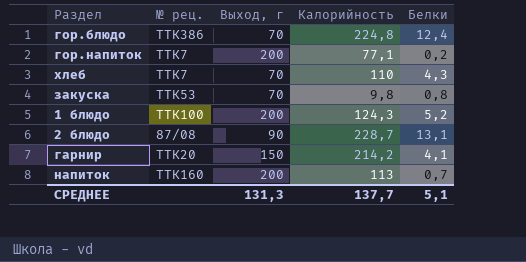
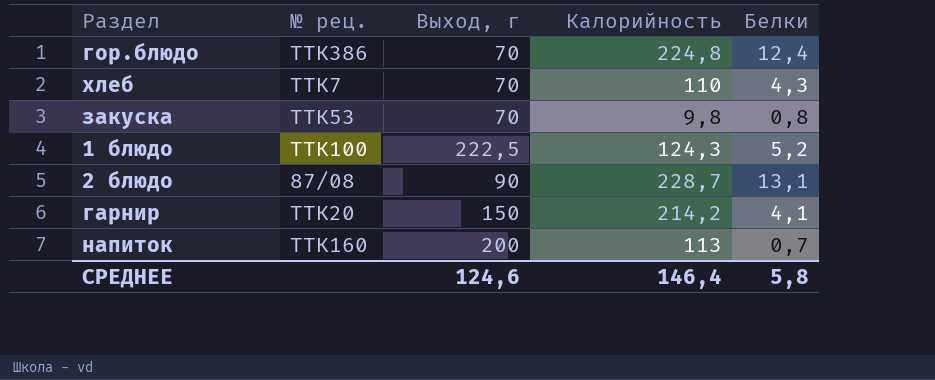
row гор.напиток: ТТК7 | 200 | 77,1 | 0,2 -> none
1 блюдо | Выход, г: 200 -> 222,5
СРЕДНЕЕ | Выход, г: 131,3 -> 124,6
СРЕДНЕЕ | Калорийность: 137,7 -> 146,4
СРЕДНЕЕ | Белки: 5,1 -> 5,8

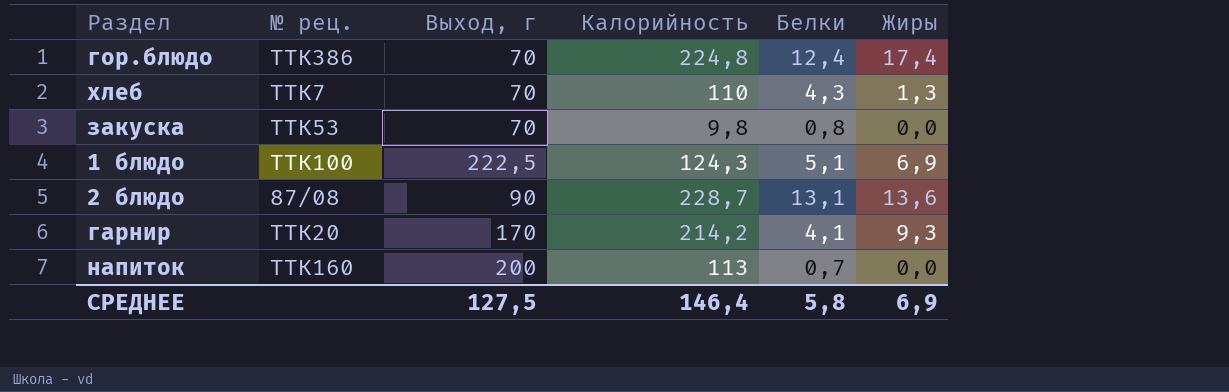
column Жиры | position: none -> 6
1 блюдо | Белки: 5,2 -> 5,1
гарнир | Выход, г: 150 -> 170
СРЕДНЕЕ | Выход, г: 124,6 -> 127,5

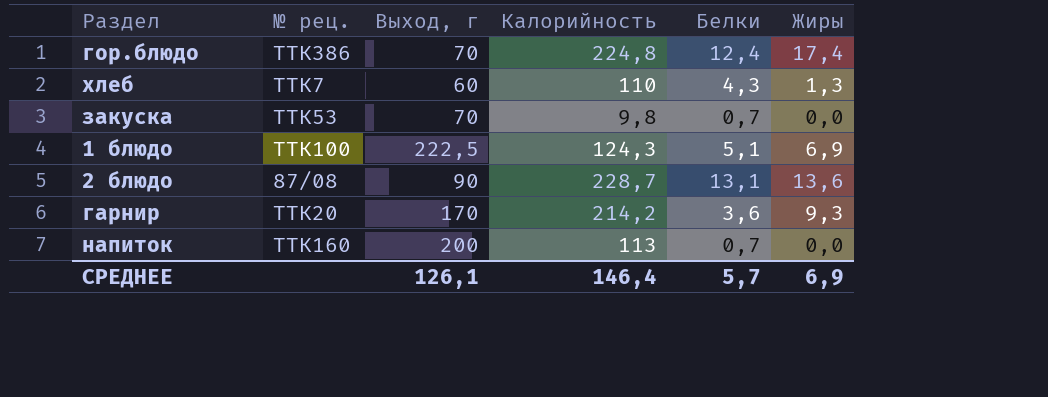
хлеб | Выход, г: 70 -> 60
закуска | Белки: 0,8 -> 0,7
гарнир | Белки: 4,1 -> 3,6
СРЕДНЕЕ | Выход, г: 127,5 -> 126,1
СРЕДНЕЕ | Белки: 5,8 -> 5,7

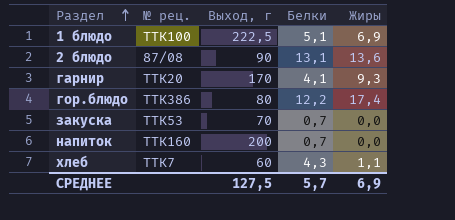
row order: none -> Раздел ascending
column Калорийность | position: 4 -> none
гарнир | Белки: 3,6 -> 4,1
гор.блюдо | Выход, г: 70 -> 80
гор.блюдо | Белки: 12,4 -> 12,2
хлеб | Жиры: 1,3 -> 1,1
СРЕДНЕЕ | Выход, г: 126,1 -> 127,5

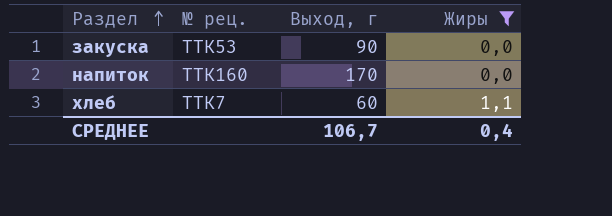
filter: none -> Жиры <= 1,1
column Белки | position: 4 -> none
закуска | Выход, г: 70 -> 90
напиток | Выход, г: 200 -> 170
СРЕДНЕЕ | Выход, г: 127,5 -> 106,7
СРЕДНЕЕ | Жиры: 6,9 -> 0,4

